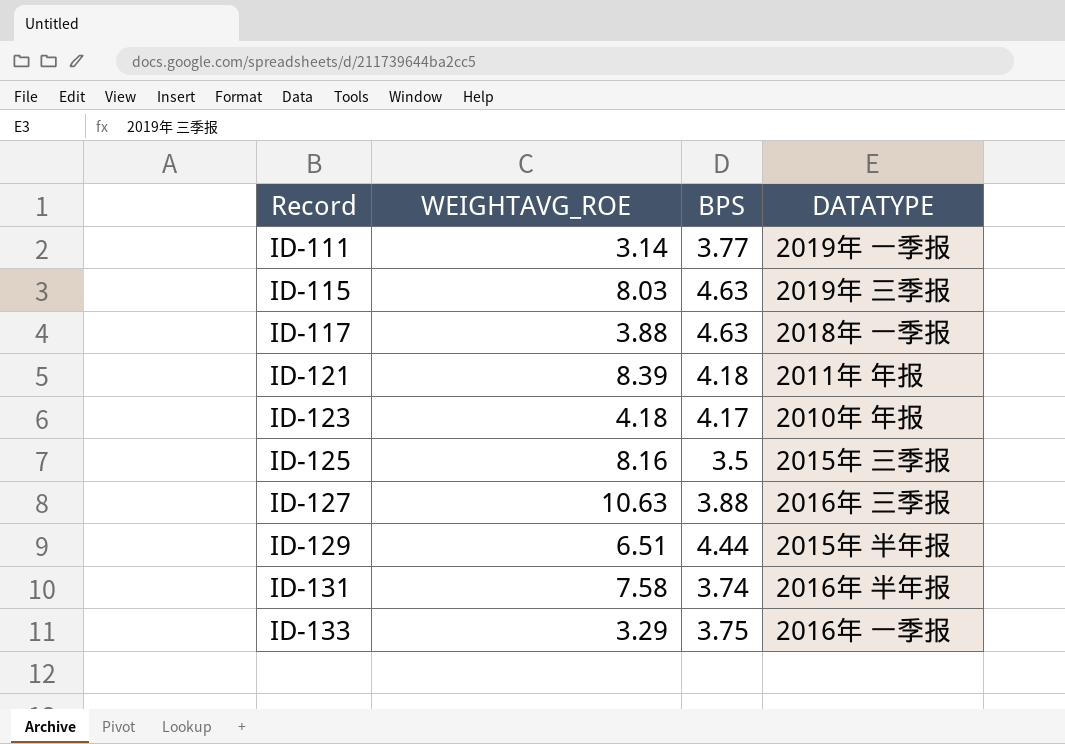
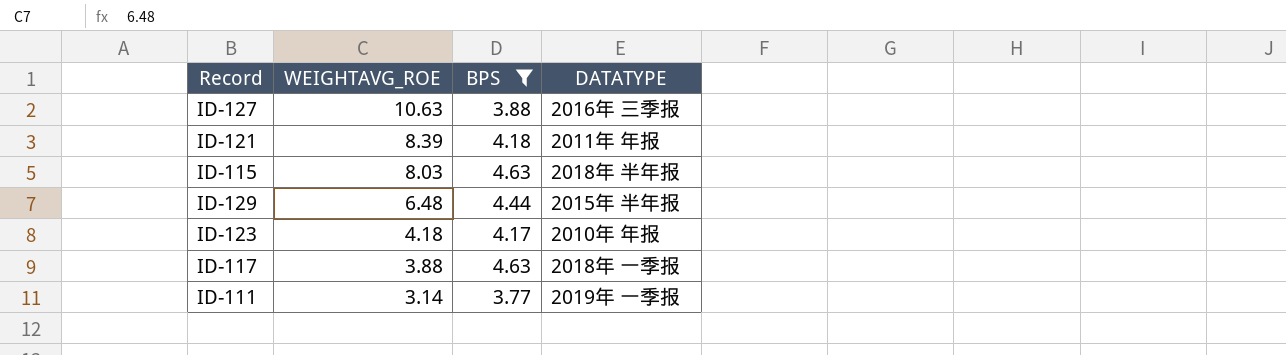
filter: none -> BPS >= 3.77
row order: Record ascending -> WEIGHTAVG_ROE descending
ID-115 | DATATYPE: 2019年 三季报 -> 2018年 半年报
ID-129 | WEIGHTAVG_ROE: 6.51 -> 6.48

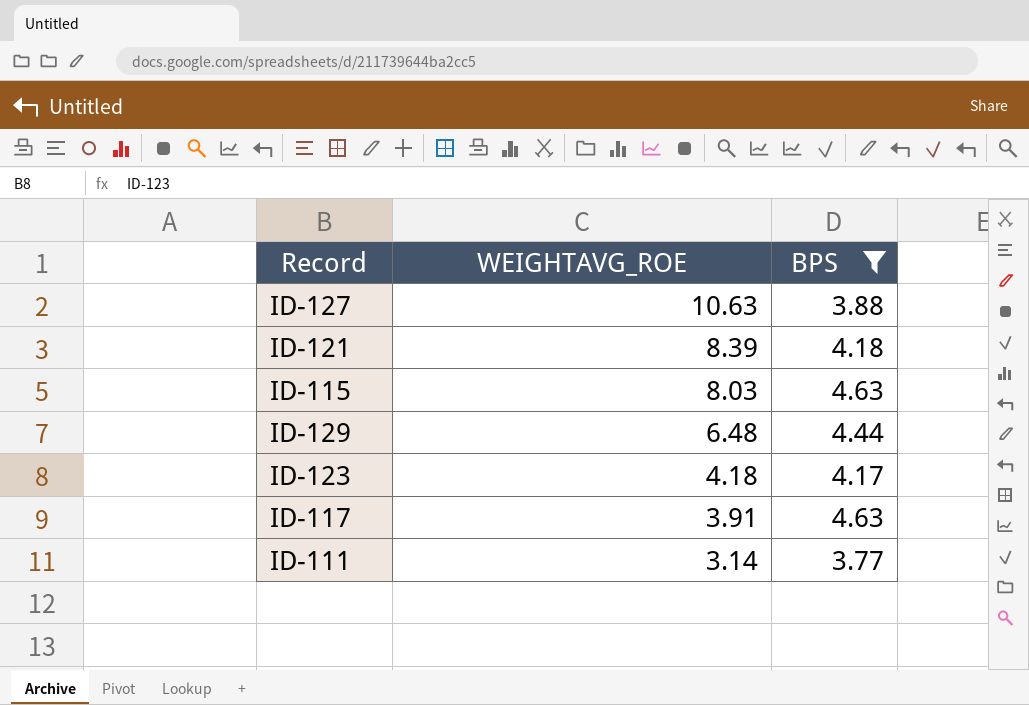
column DATATYPE | position: 4 -> none
ID-117 | WEIGHTAVG_ROE: 3.88 -> 3.91

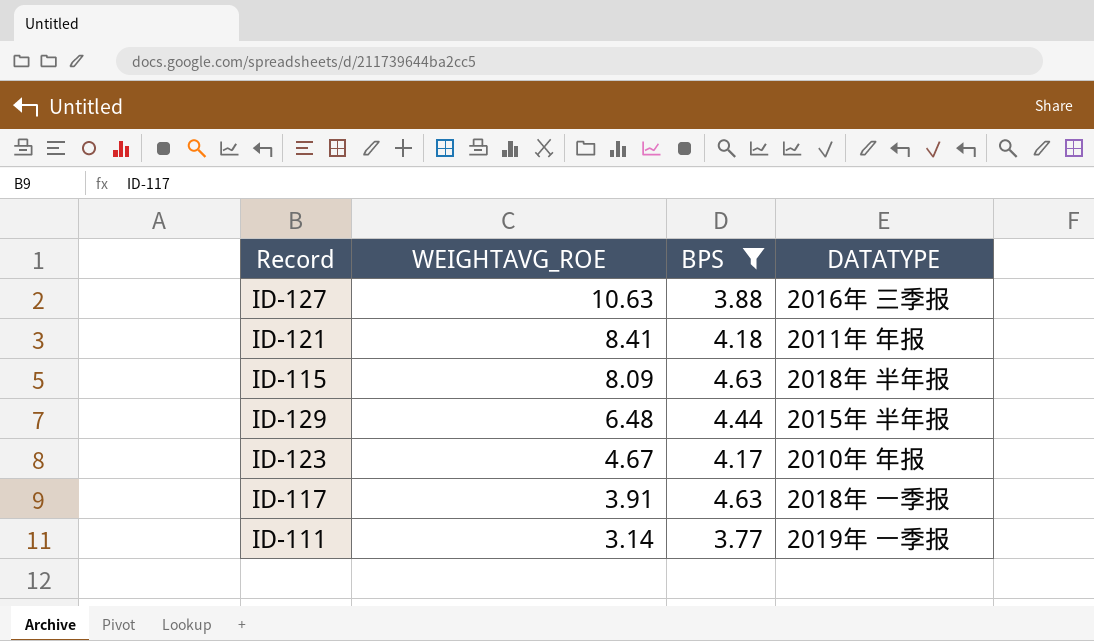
column DATATYPE | position: none -> 4
ID-121 | WEIGHTAVG_ROE: 8.39 -> 8.41
ID-115 | WEIGHTAVG_ROE: 8.03 -> 8.09
ID-123 | WEIGHTAVG_ROE: 4.18 -> 4.67

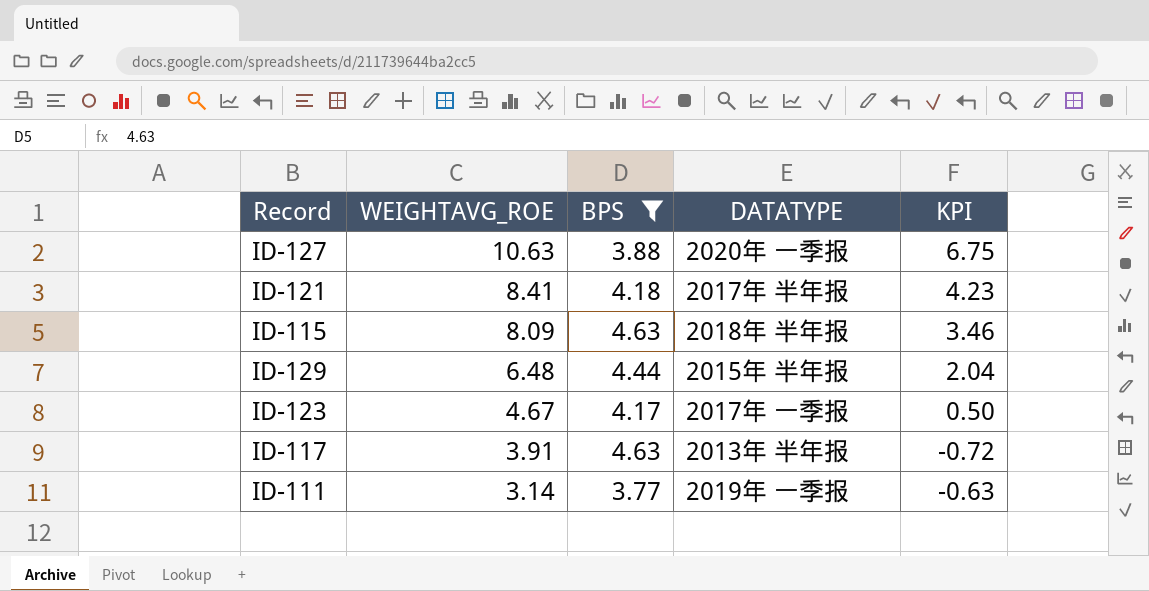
column KPI | formula: none -> [WEIGHTAVG_ROE] - [BPS]
ID-127 | DATATYPE: 2016年 三季报 -> 2020年 一季报
ID-121 | DATATYPE: 2011年 年报 -> 2017年 半年报
ID-123 | DATATYPE: 2010年 年报 -> 2017年 一季报
ID-117 | DATATYPE: 2018年 一季报 -> 2013年 半年报

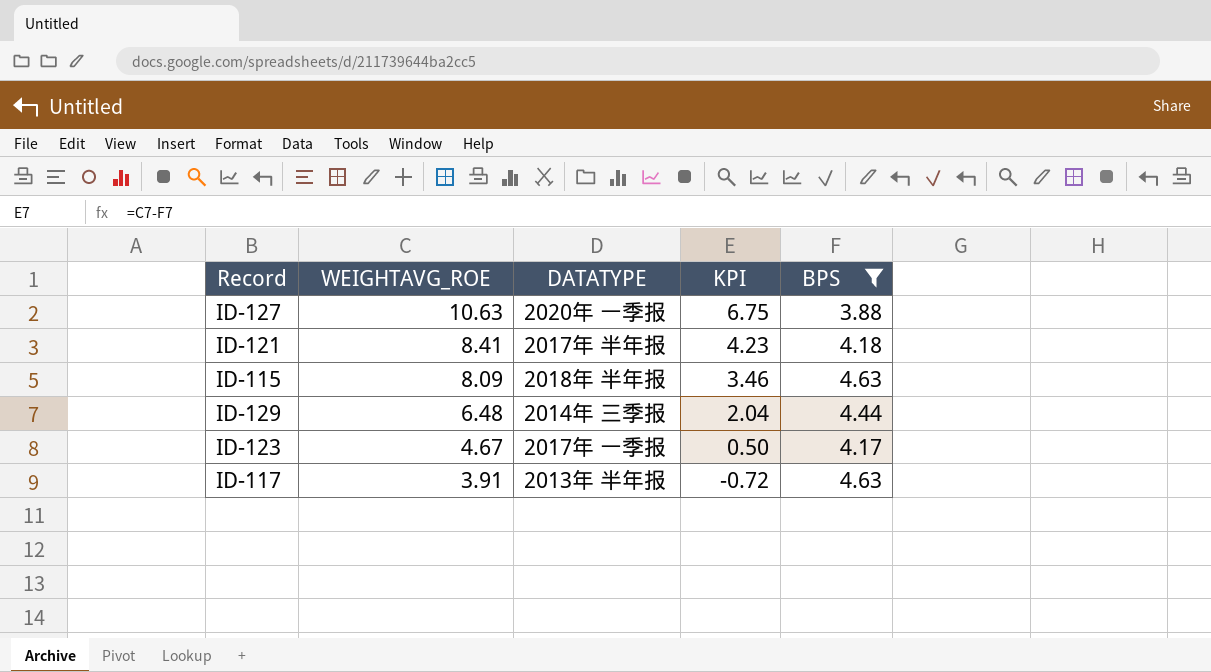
column BPS | position: 3 -> 5
row ID-111: 3.14 | 3.77 | 2019年 一季报 | -0.63 -> none
ID-129 | DATATYPE: 2015年 半年报 -> 2014年 三季报

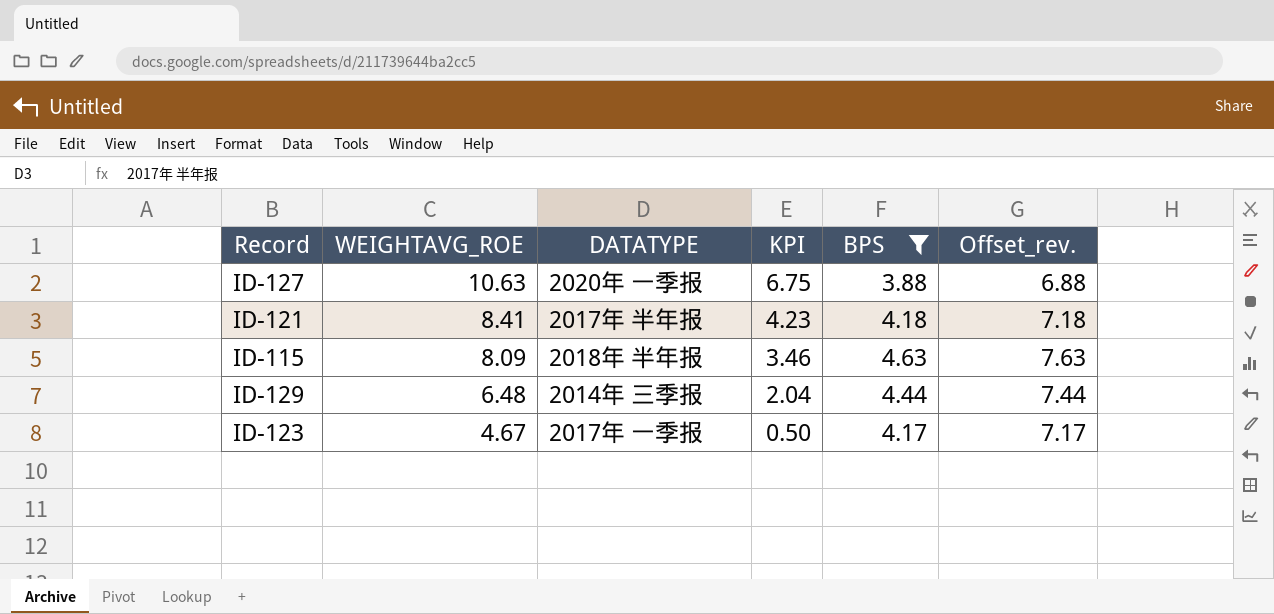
column Offset_rev. | formula: none -> [BPS] + 3
row ID-117: 3.91 | 2013年 半年报 | -0.72 | 4.63 -> none

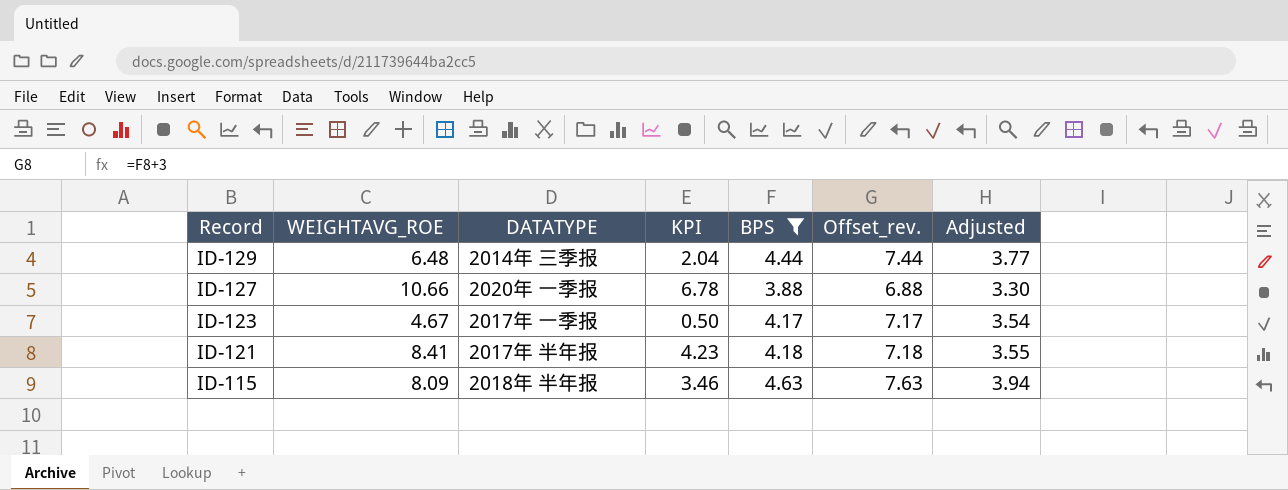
row order: WEIGHTAVG_ROE descending -> Record descending
column Adjusted | formula: none -> [BPS] * 0.85
ID-127 | WEIGHTAVG_ROE: 10.63 -> 10.66
ID-127 | KPI: 6.75 -> 6.78

